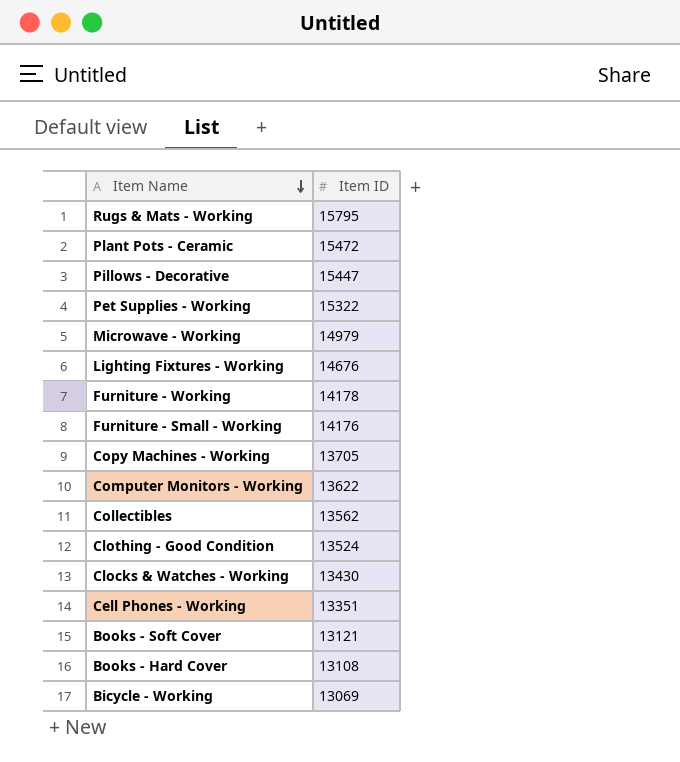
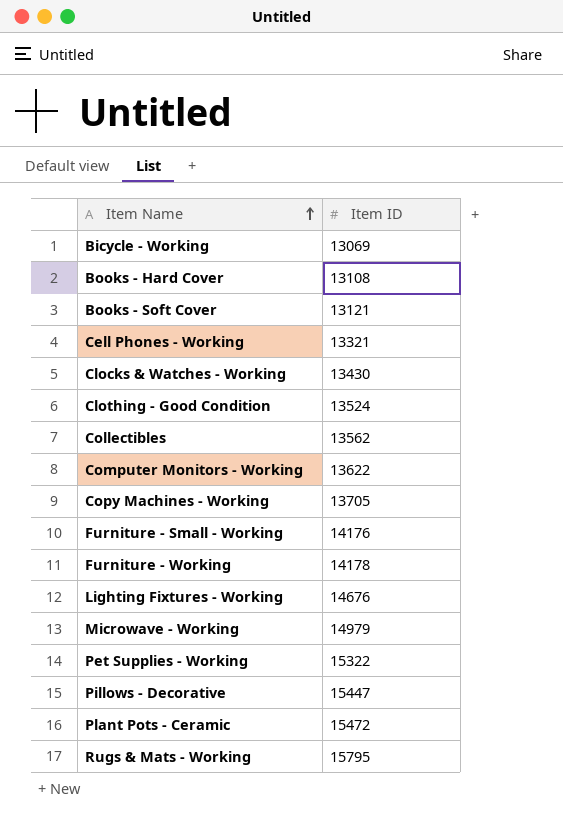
row order: Item Name descending -> Item Name ascending
Cell Phones - Working | Item ID: 13351 -> 13321

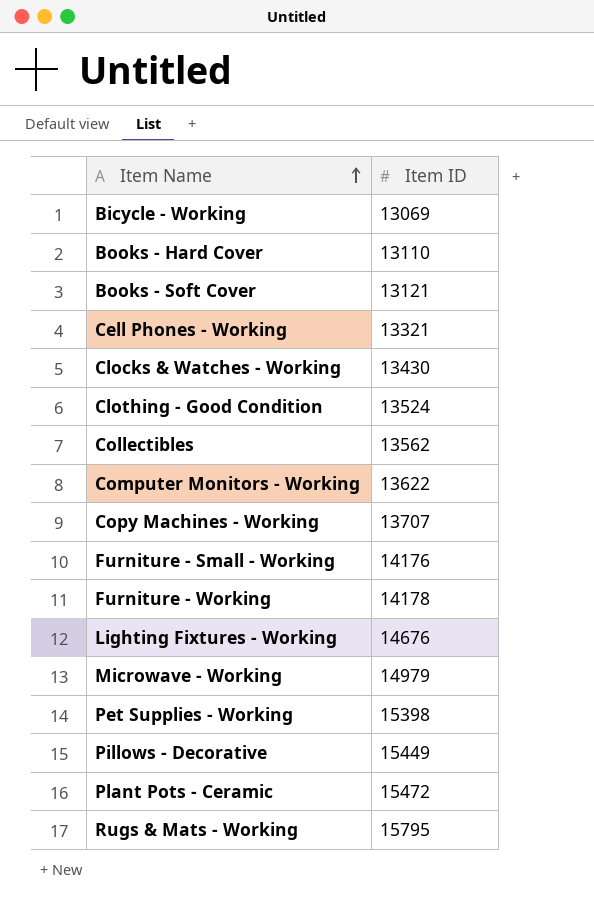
Books - Hard Cover | Item ID: 13108 -> 13110
Copy Machines - Working | Item ID: 13705 -> 13707
Pet Supplies - Working | Item ID: 15322 -> 15398
Pillows - Decorative | Item ID: 15447 -> 15449

